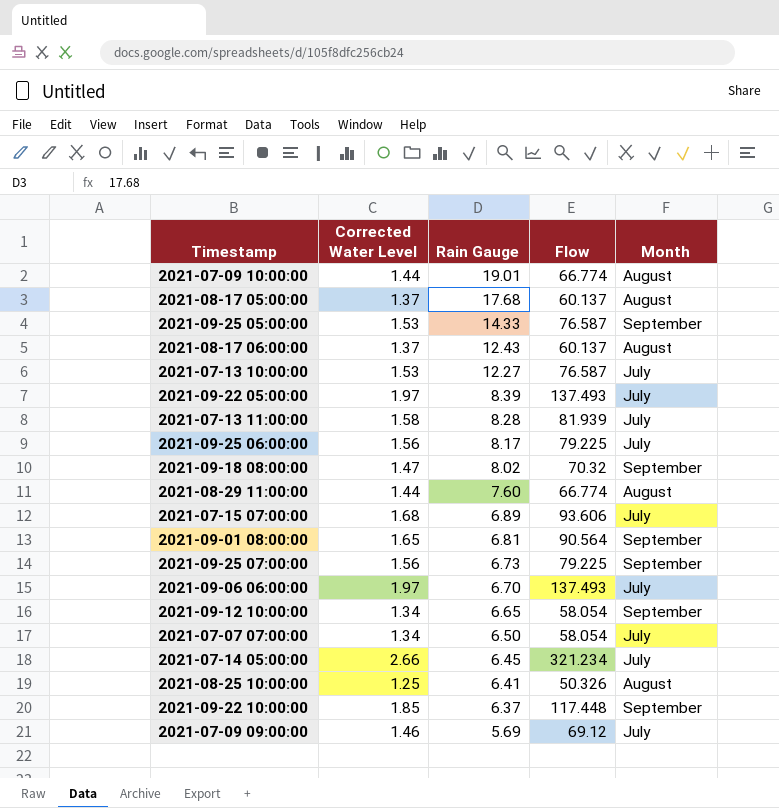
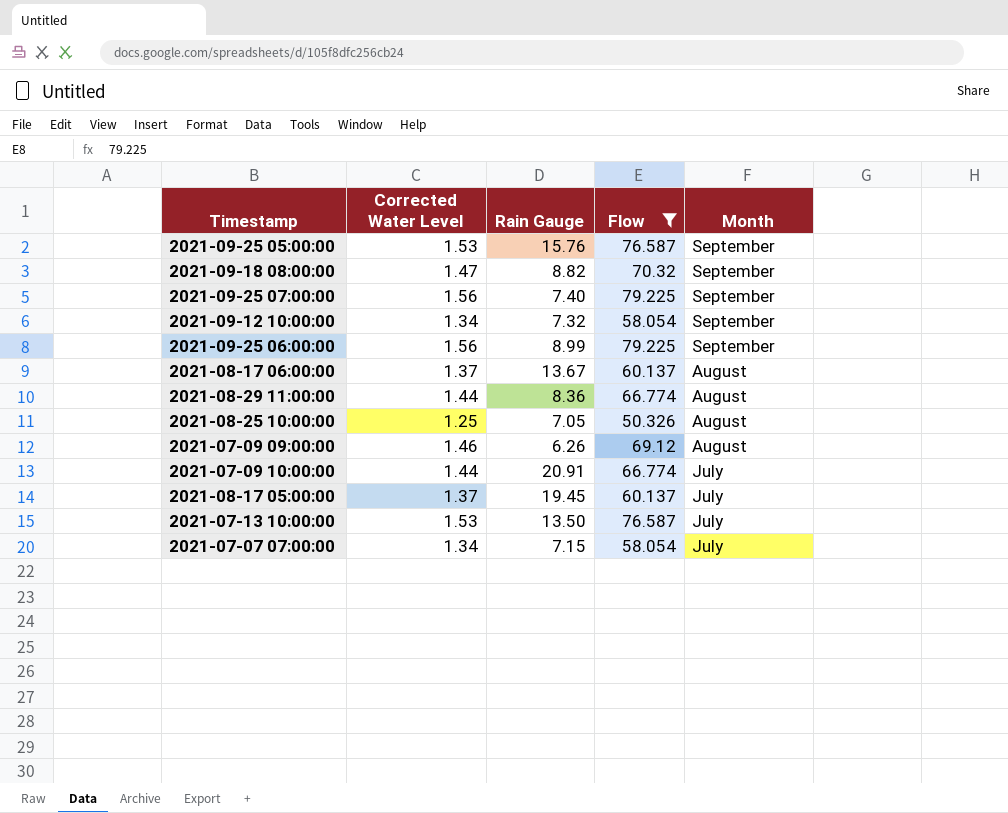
filter: none -> Flow <= 79.225
row order: Rain Gauge descending -> Month descending
2021-09-25 05:00:00 | Rain Gauge: 14.33 -> 15.76
2021-09-18 08:00:00 | Rain Gauge: 8.02 -> 8.82
2021-09-25 07:00:00 | Rain Gauge: 6.73 -> 7.40
2021-09-12 10:00:00 | Rain Gauge: 6.65 -> 7.32
2021-09-25 06:00:00 | Rain Gauge: 8.17 -> 8.99
2021-09-25 06:00:00 | Month: July -> September
2021-08-17 06:00:00 | Rain Gauge: 12.43 -> 13.67
2021-08-29 11:00:00 | Rain Gauge: 7.60 -> 8.36
2021-08-25 10:00:00 | Rain Gauge: 6.41 -> 7.05
2021-07-09 09:00:00 | Rain Gauge: 5.69 -> 6.26
2021-07-09 09:00:00 | Month: July -> August
2021-07-09 10:00:00 | Rain Gauge: 19.01 -> 20.91
2021-07-09 10:00:00 | Month: August -> July
2021-08-17 05:00:00 | Rain Gauge: 17.68 -> 19.45
2021-08-17 05:00:00 | Month: August -> July
2021-07-13 10:00:00 | Rain Gauge: 12.27 -> 13.50
2021-07-07 07:00:00 | Rain Gauge: 6.50 -> 7.15

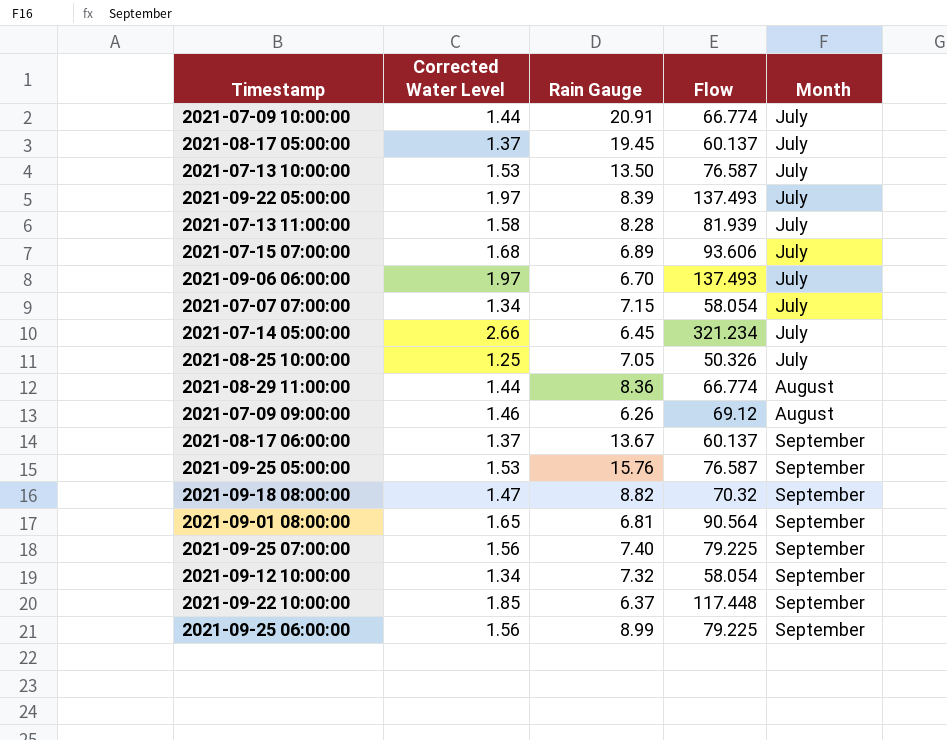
filter: Flow <= 79.225 -> none
row order: Month descending -> Month ascending
2021-08-25 10:00:00 | Month: August -> July
2021-08-17 06:00:00 | Month: August -> September

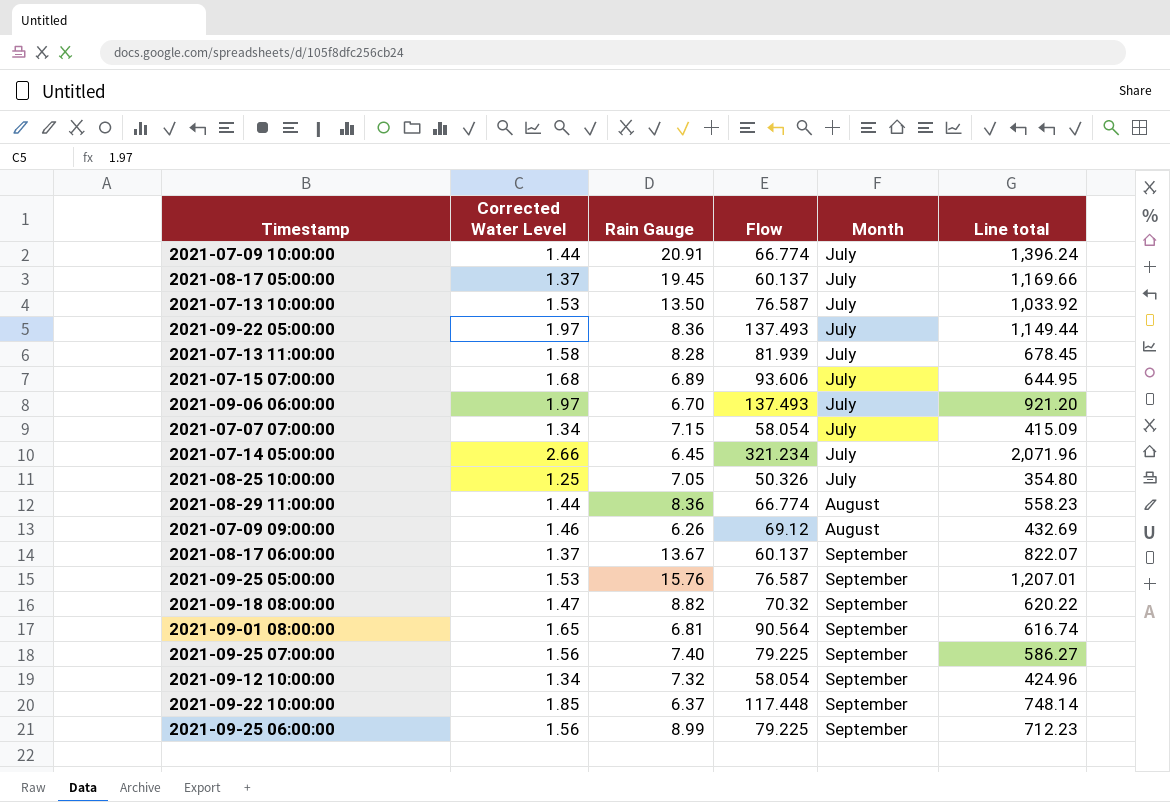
column Line total | formula: none -> [Rain Gauge] * [Flow]
2021-09-22 05:00:00 | Rain Gauge: 8.39 -> 8.36

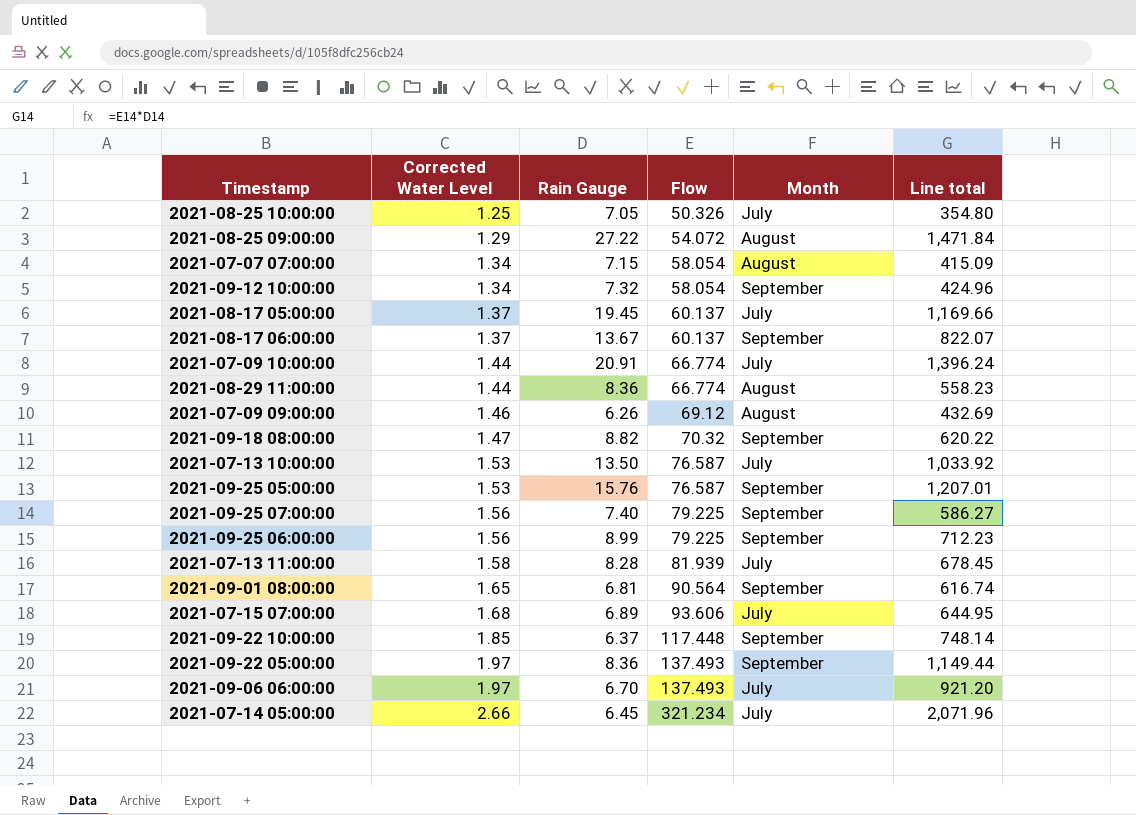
row order: Month ascending -> Corrected Water Level ascending
row 2021-08-25 09:00:00: none -> 1.29 | 27.22 | 54.072 | August | 1,471.84
2021-07-07 07:00:00 | Month: July -> August
2021-09-22 05:00:00 | Month: July -> September

